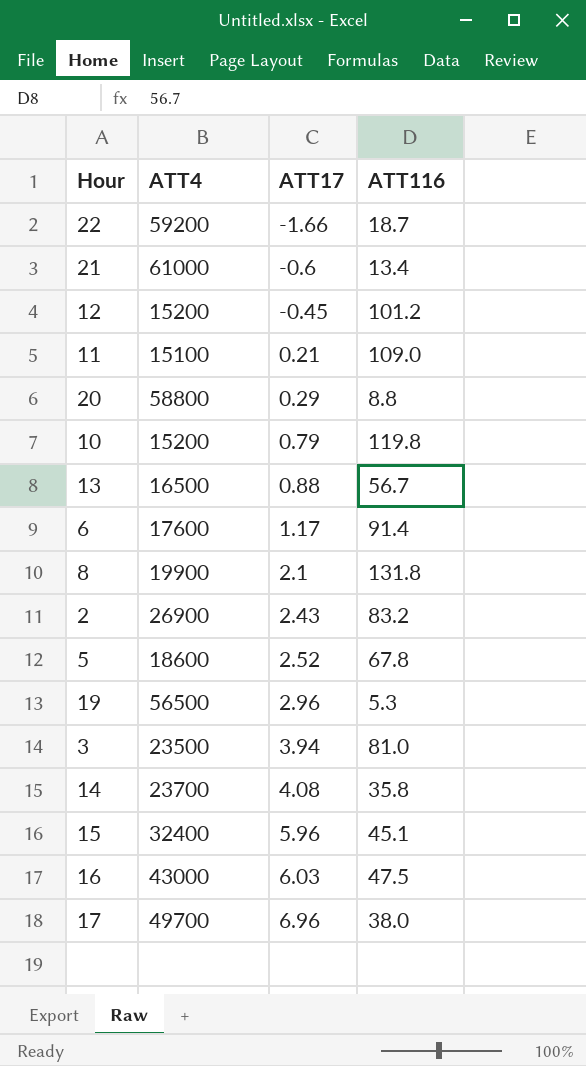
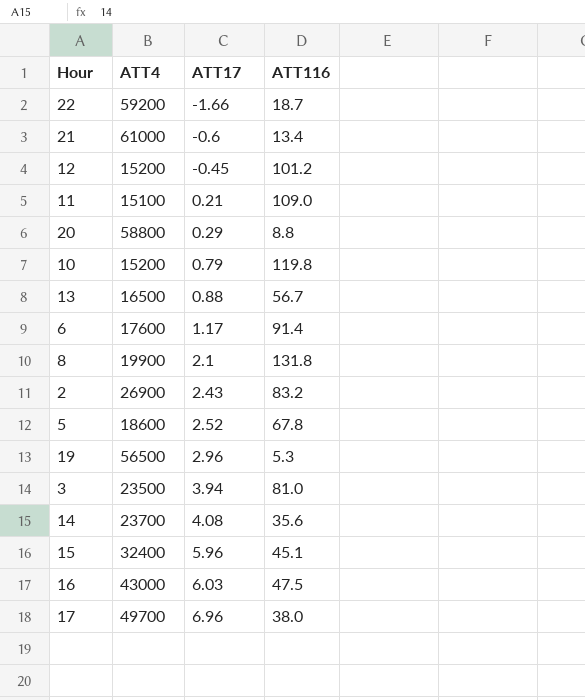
14 | ATT116: 35.8 -> 35.6

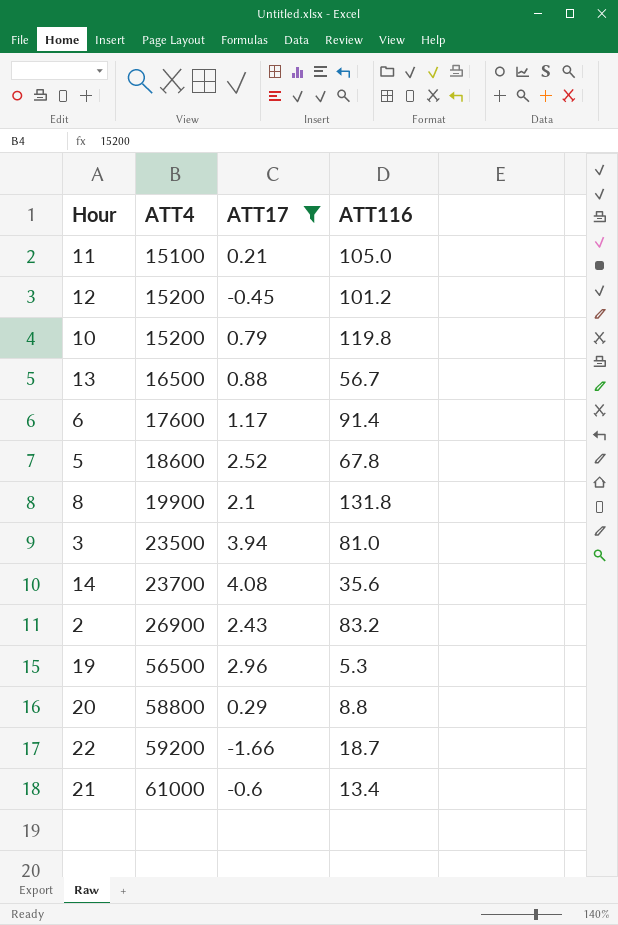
filter: none -> ATT17 <= 4.08
row order: ATT17 ascending -> ATT4 ascending
11 | ATT116: 109.0 -> 105.0

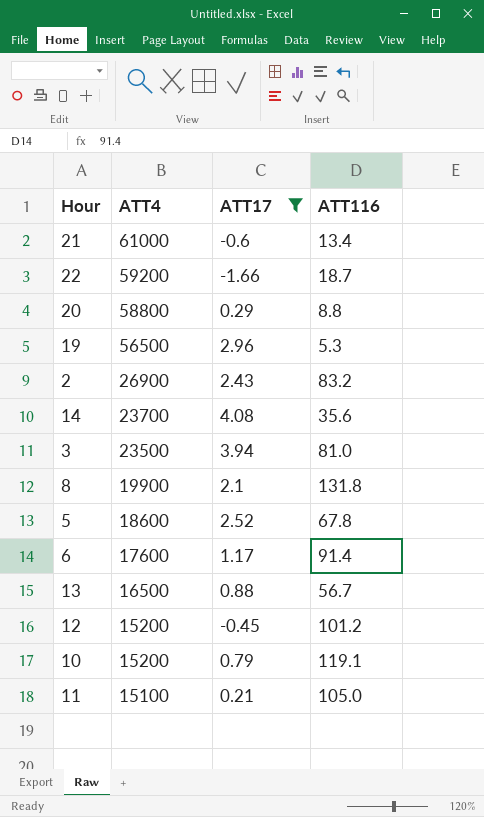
row order: ATT4 ascending -> ATT4 descending
10 | ATT116: 119.8 -> 119.1

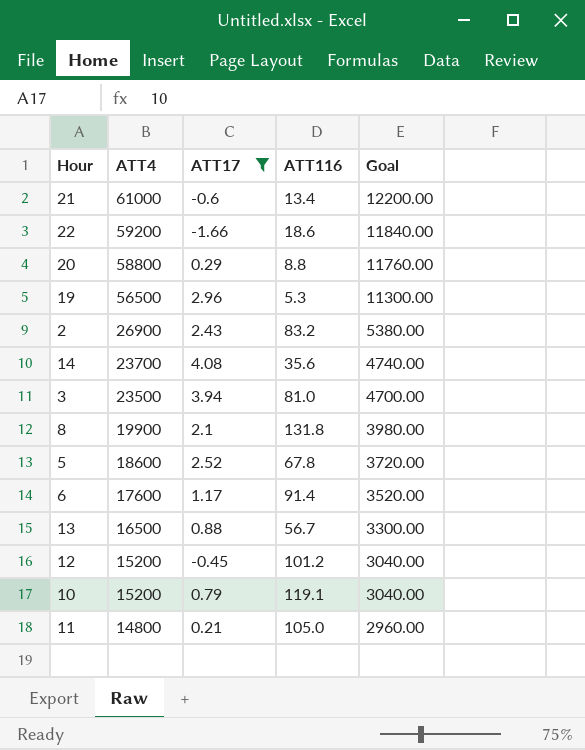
column Goal | formula: none -> [ATT4] * 0.2
22 | ATT116: 18.7 -> 18.6
11 | ATT4: 15100 -> 14800

